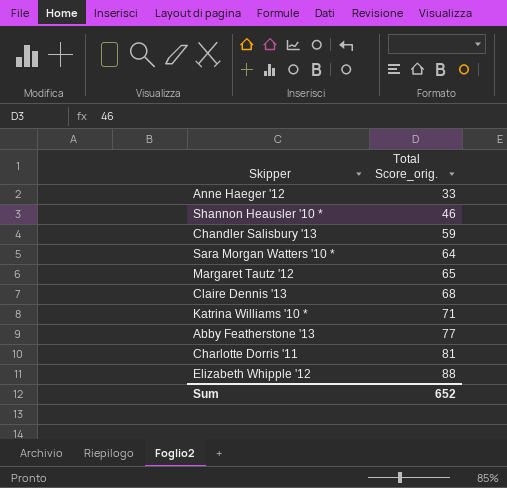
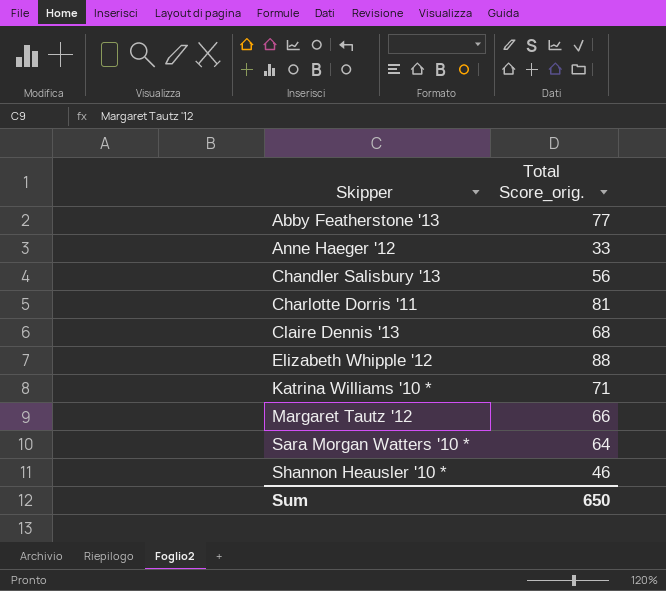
row order: Total Score_orig. ascending -> Skipper ascending
Chandler Salisbury '13 | Total Score_orig.: 59 -> 56
Margaret Tautz '12 | Total Score_orig.: 65 -> 66
Sum | Total Score_orig.: 652 -> 650

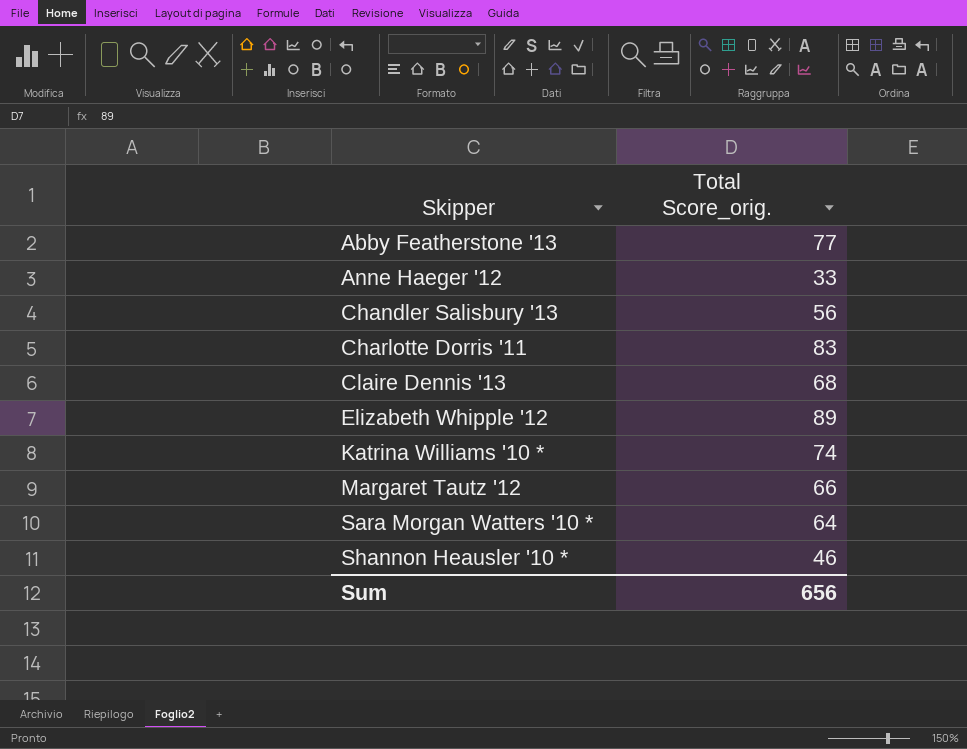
Charlotte Dorris '11 | Total Score_orig.: 81 -> 83
Elizabeth Whipple '12 | Total Score_orig.: 88 -> 89
Katrina Williams '10 * | Total Score_orig.: 71 -> 74
Sum | Total Score_orig.: 650 -> 656

